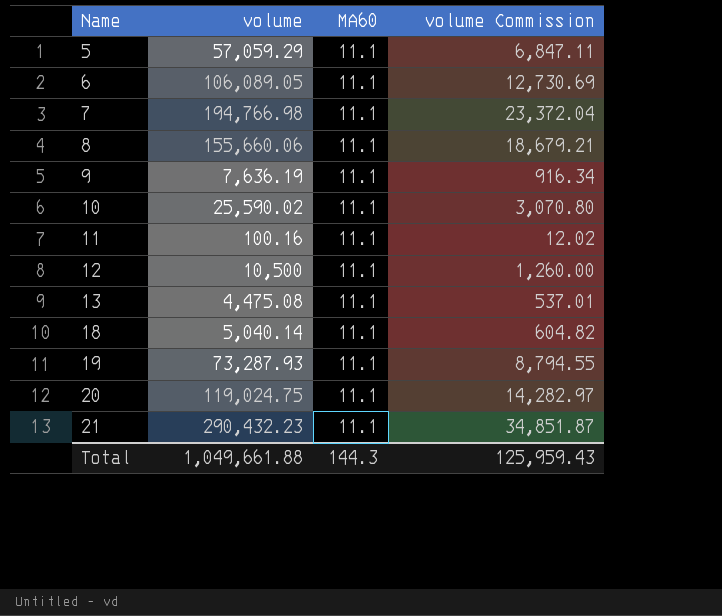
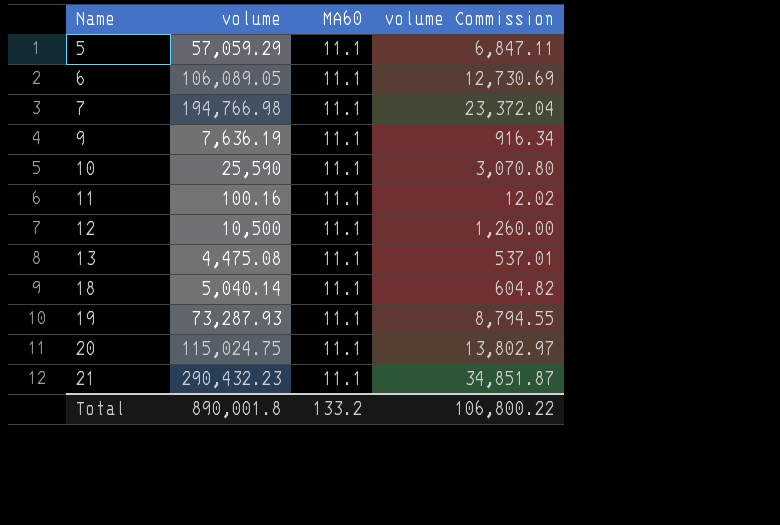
row 8: 155,660.06 | 11.1 | 18,679.21 -> none
10 | volume: 25,590.02 -> 25,590
20 | volume: 119,024.75 -> 115,024.75
20 | volume Commission: 14,282.97 -> 13,802.97
Total | volume: 1,049,661.88 -> 890,001.8
Total | MA60: 144.3 -> 133.2
Total | volume Commission: 125,959.43 -> 106,800.22

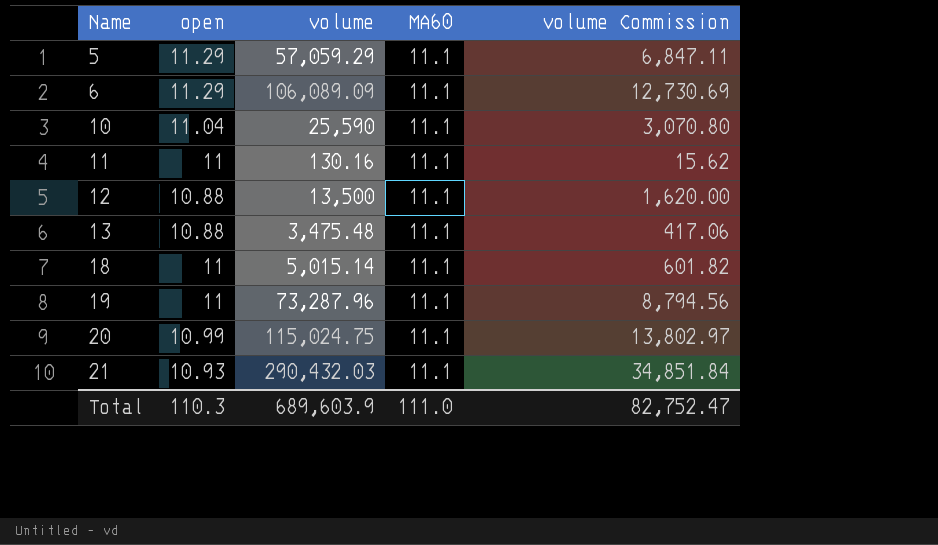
column open | position: none -> 2
row 7: 194,766.98 | 11.1 | 23,372.04 -> none
row 9: 7,636.19 | 11.1 | 916.34 -> none
6 | volume: 106,089.05 -> 106,089.09
11 | volume: 100.16 -> 130.16
11 | volume Commission: 12.02 -> 15.62
12 | volume: 10,500 -> 13,500
12 | volume Commission: 1,260.00 -> 1,620.00
13 | volume: 4,475.08 -> 3,475.48
13 | volume Commission: 537.01 -> 417.06
18 | volume: 5,040.14 -> 5,015.14
18 | volume Commission: 604.82 -> 601.82
19 | volume: 73,287.93 -> 73,287.96
19 | volume Commission: 8,794.55 -> 8,794.56
21 | volume: 290,432.23 -> 290,432.03
21 | volume Commission: 34,851.87 -> 34,851.84
Total | volume: 890,001.8 -> 689,603.9
Total | MA60: 133.2 -> 111.0
Total | volume Commission: 106,800.22 -> 82,752.47

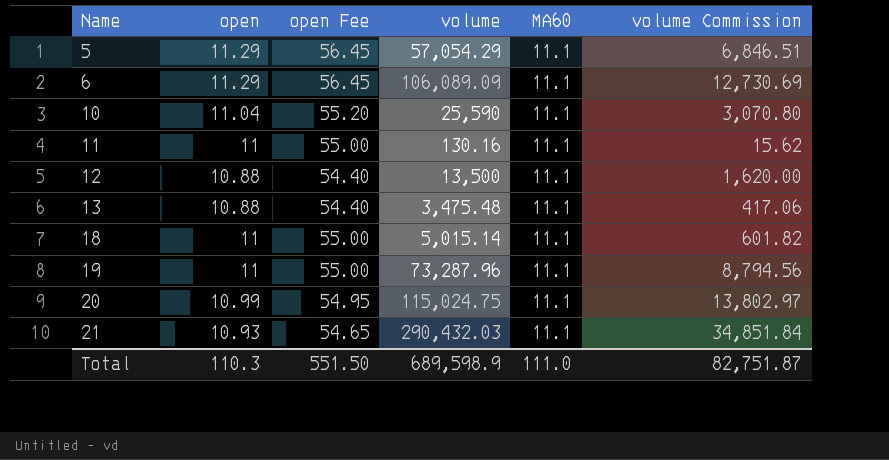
column open Fee | formula: none -> [open] * 5
5 | volume: 57,059.29 -> 57,054.29
5 | volume Commission: 6,847.11 -> 6,846.51
Total | volume: 689,603.9 -> 689,598.9
Total | volume Commission: 82,752.47 -> 82,751.87

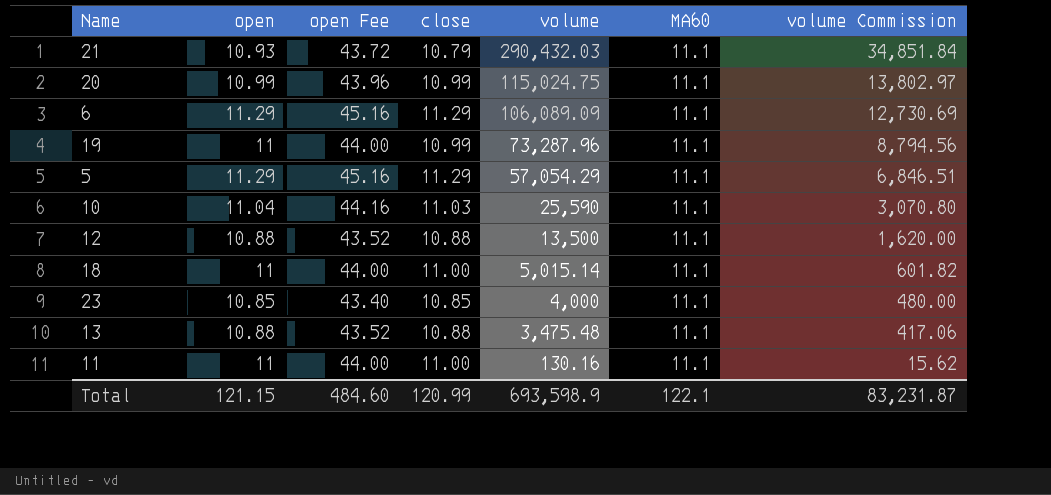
row order: Name ascending -> volume descending
column open Fee | formula: [open] * 5 -> [open] * 4
column close | position: none -> 4
row 23: none -> 10.85 | 43.40 | 10.85 | 4,000 | 11.1 | 480.00
Total | open: 110.3 -> 121.15
Total | open Fee: 551.50 -> 484.60
Total | volume: 689,598.9 -> 693,598.9
Total | MA60: 111.0 -> 122.1
Total | volume Commission: 82,751.87 -> 83,231.87

